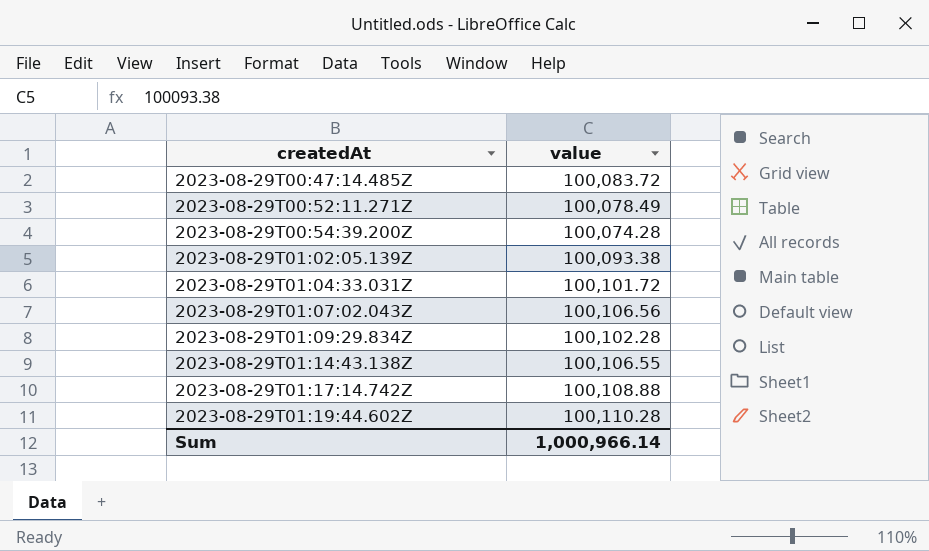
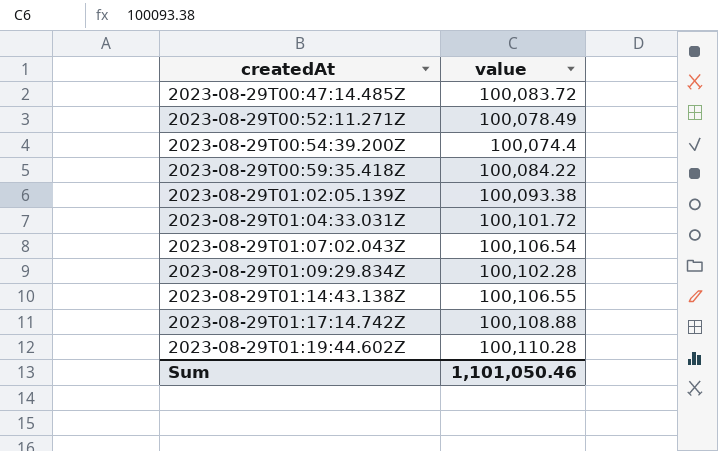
2023-08-29T00:54:39.200Z | value: 100,074.28 -> 100,074.4
row 2023-08-29T00:59:35.418Z: none -> 100,084.22
2023-08-29T01:07:02.043Z | value: 100,106.56 -> 100,106.54
Sum | value: 1,000,966.14 -> 1,101,050.46

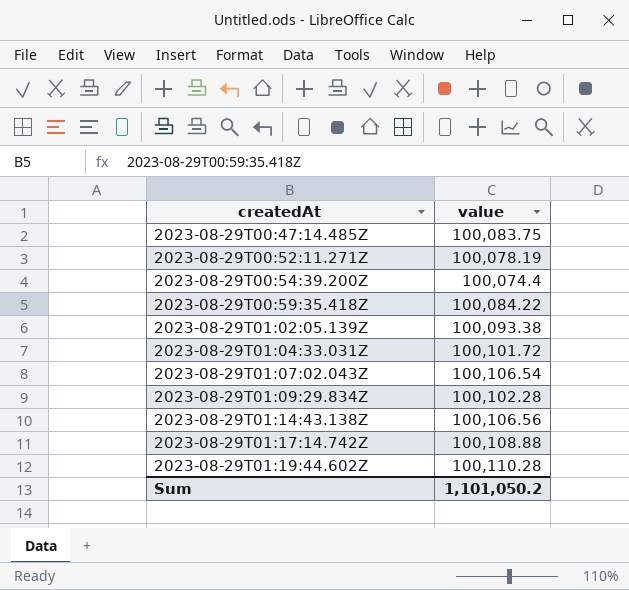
2023-08-29T00:47:14.485Z | value: 100,083.72 -> 100,083.75
2023-08-29T00:52:11.271Z | value: 100,078.49 -> 100,078.19
2023-08-29T01:14:43.138Z | value: 100,106.55 -> 100,106.56
Sum | value: 1,101,050.46 -> 1,101,050.2

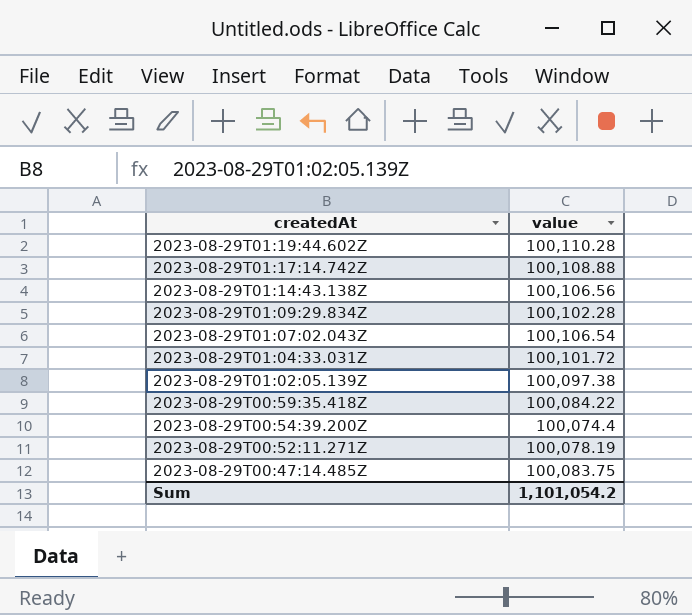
row order: createdAt ascending -> createdAt descending
2023-08-29T01:02:05.139Z | value: 100,093.38 -> 100,097.38
Sum | value: 1,101,050.2 -> 1,101,054.2

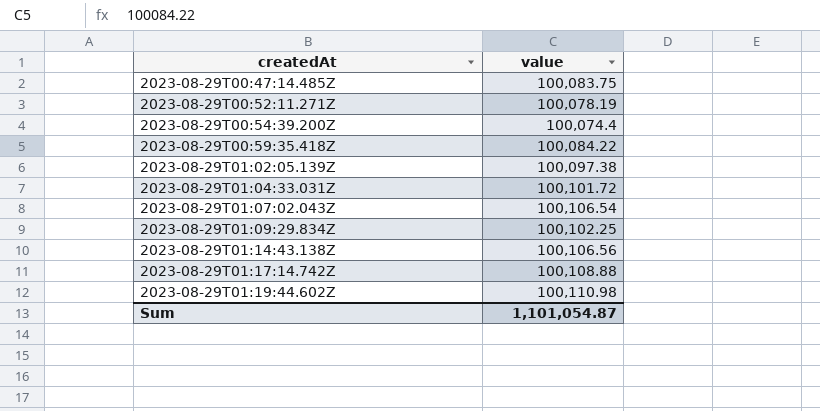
row order: createdAt descending -> createdAt ascending
2023-08-29T01:09:29.834Z | value: 100,102.28 -> 100,102.25
2023-08-29T01:19:44.602Z | value: 100,110.28 -> 100,110.98
Sum | value: 1,101,054.2 -> 1,101,054.87

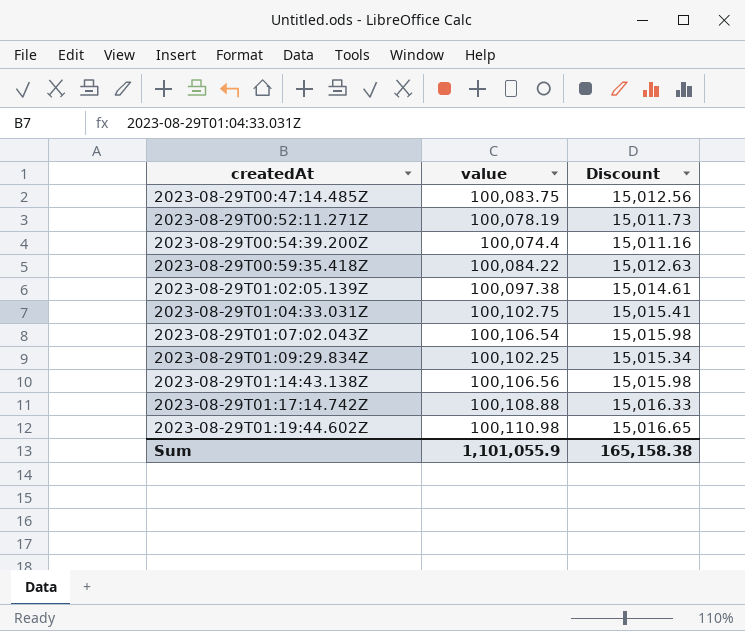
column Discount | formula: none -> [value] * 0.15
2023-08-29T01:04:33.031Z | value: 100,101.72 -> 100,102.75
Sum | value: 1,101,054.87 -> 1,101,055.9

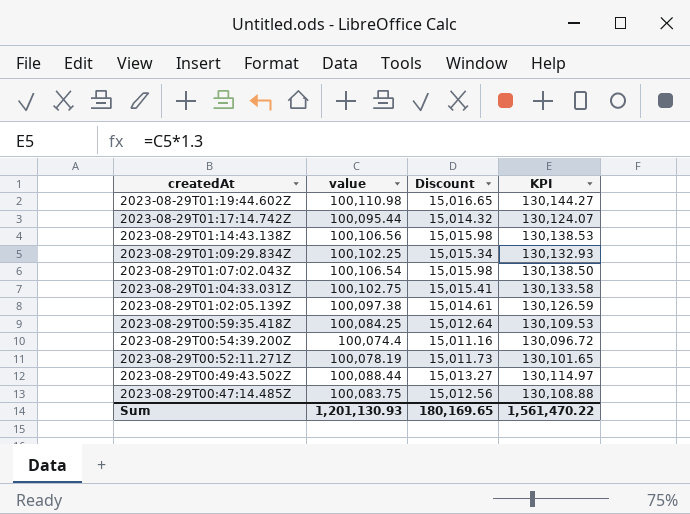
row order: createdAt ascending -> createdAt descending
column KPI | formula: none -> [value] * 1.3
2023-08-29T01:17:14.742Z | value: 100,108.88 -> 100,095.44
2023-08-29T01:17:14.742Z | Discount: 15,016.33 -> 15,014.32
2023-08-29T00:59:35.418Z | value: 100,084.22 -> 100,084.25
2023-08-29T00:59:35.418Z | Discount: 15,012.63 -> 15,012.64
row 2023-08-29T00:49:43.502Z: none -> 100,088.44 | 15,013.27 | 130,114.97
Sum | value: 1,101,055.9 -> 1,201,130.93
Sum | Discount: 165,158.38 -> 180,169.65

